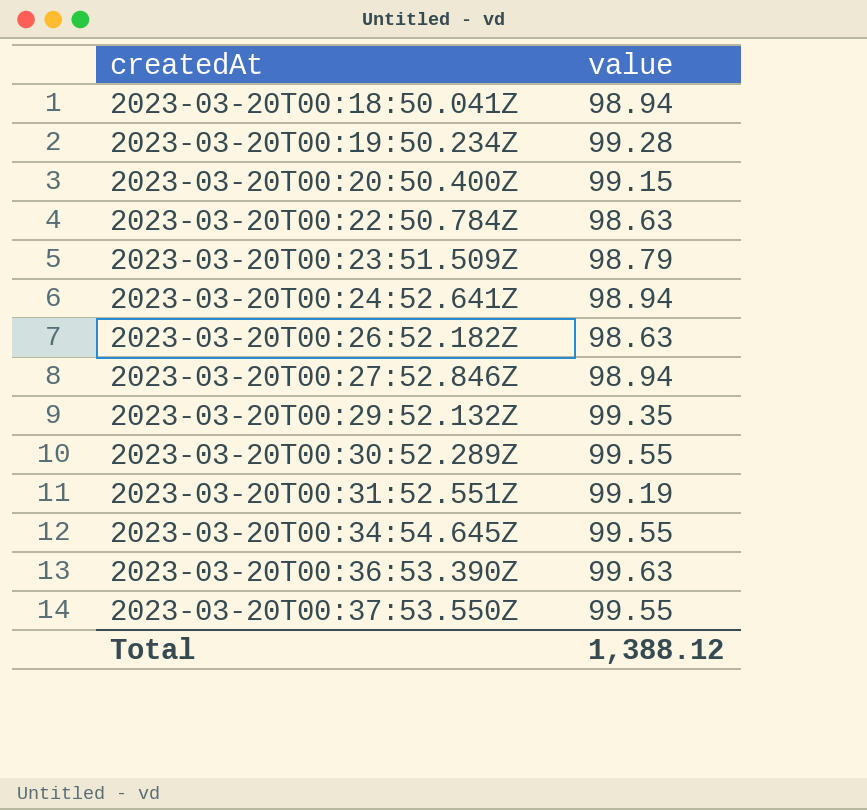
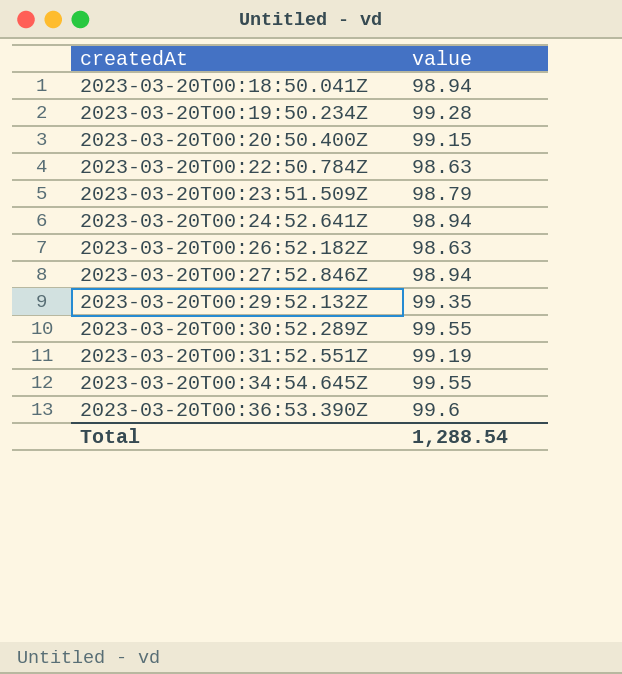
row 2023-03-20T00:37:53.550Z: 99.55 -> none
2023-03-20T00:36:53.390Z | value: 99.63 -> 99.6
Total | value: 1,388.12 -> 1,288.54

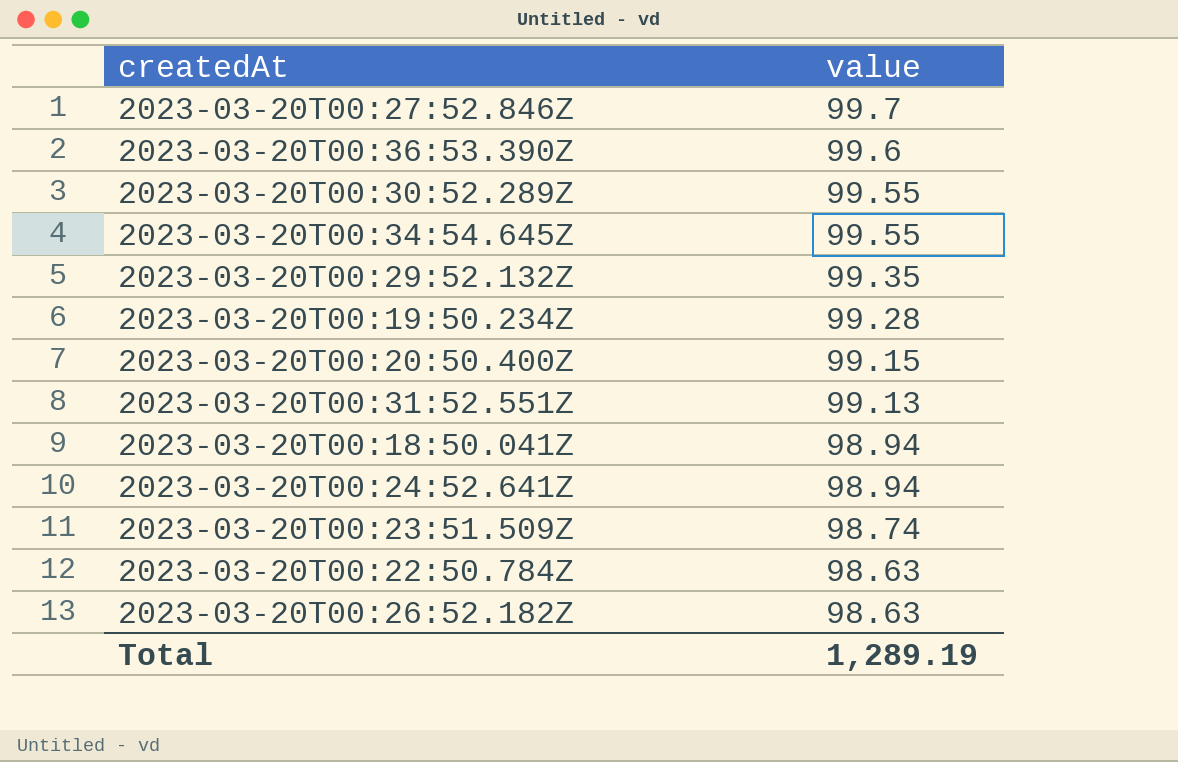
row order: createdAt ascending -> value descending
2023-03-20T00:27:52.846Z | value: 98.94 -> 99.7
2023-03-20T00:31:52.551Z | value: 99.19 -> 99.13
2023-03-20T00:23:51.509Z | value: 98.79 -> 98.74
Total | value: 1,288.54 -> 1,289.19

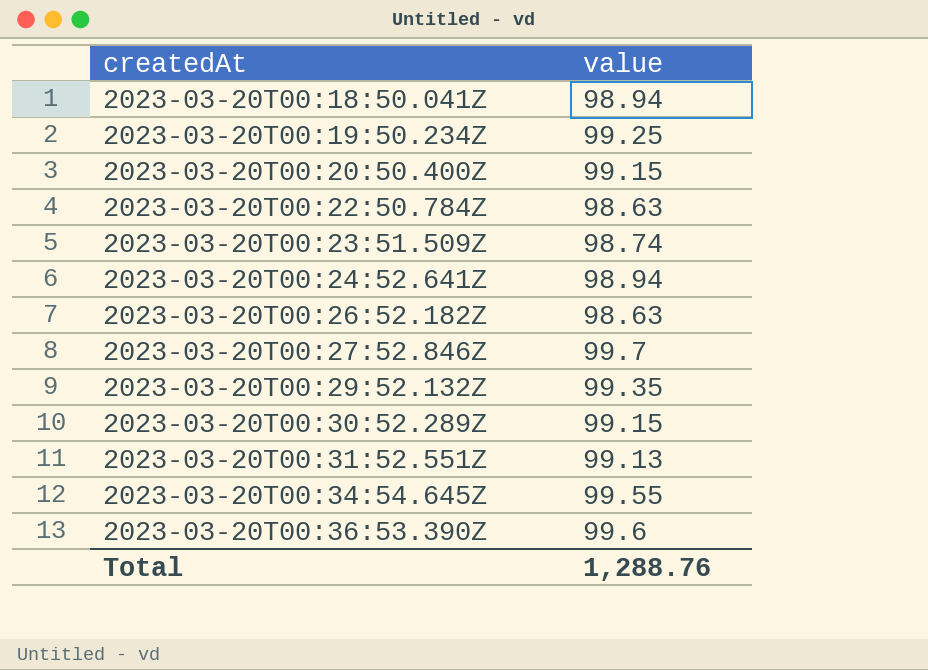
row order: value descending -> createdAt ascending
2023-03-20T00:19:50.234Z | value: 99.28 -> 99.25
2023-03-20T00:30:52.289Z | value: 99.55 -> 99.15
Total | value: 1,289.19 -> 1,288.76

